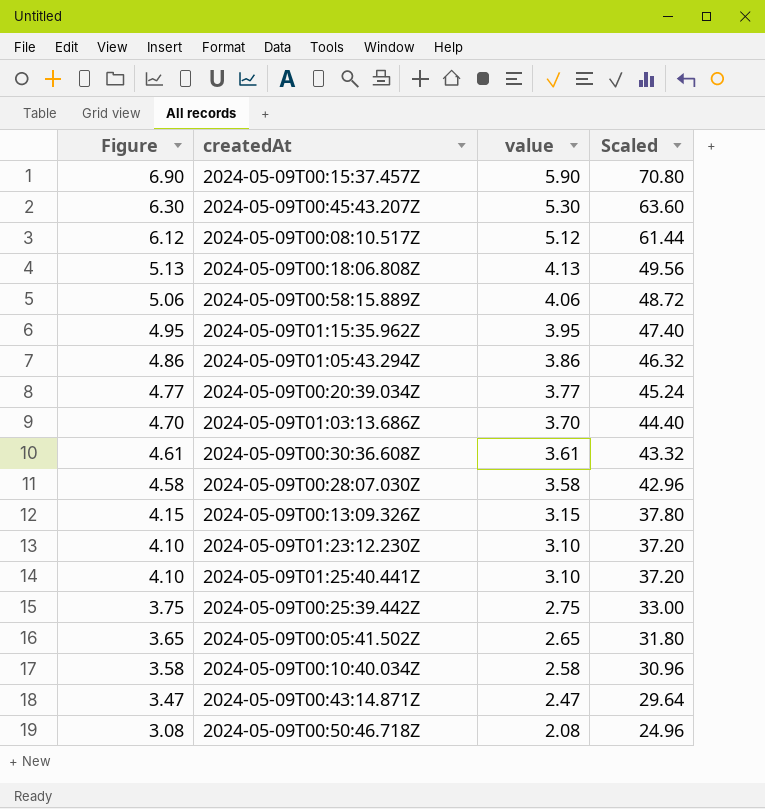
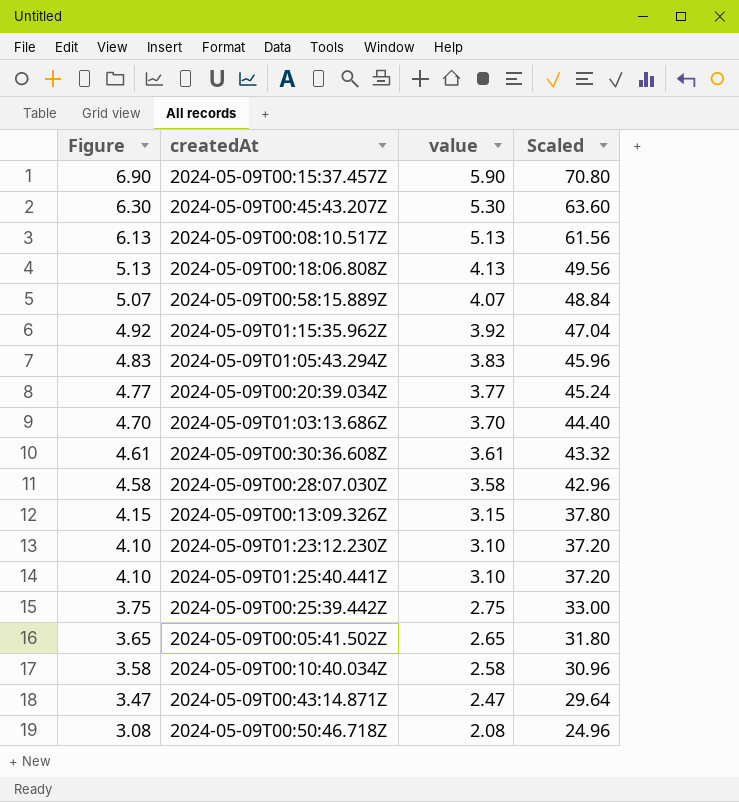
2024-05-09T00:08:10.517Z | Figure: 6.12 -> 6.13
2024-05-09T00:08:10.517Z | value: 5.12 -> 5.13
2024-05-09T00:08:10.517Z | Scaled: 61.44 -> 61.56
2024-05-09T00:58:15.889Z | Figure: 5.06 -> 5.07
2024-05-09T00:58:15.889Z | value: 4.06 -> 4.07
2024-05-09T00:58:15.889Z | Scaled: 48.72 -> 48.84
2024-05-09T01:15:35.962Z | Figure: 4.95 -> 4.92
2024-05-09T01:15:35.962Z | value: 3.95 -> 3.92
2024-05-09T01:15:35.962Z | Scaled: 47.40 -> 47.04
2024-05-09T01:05:43.294Z | Figure: 4.86 -> 4.83
2024-05-09T01:05:43.294Z | value: 3.86 -> 3.83
2024-05-09T01:05:43.294Z | Scaled: 46.32 -> 45.96

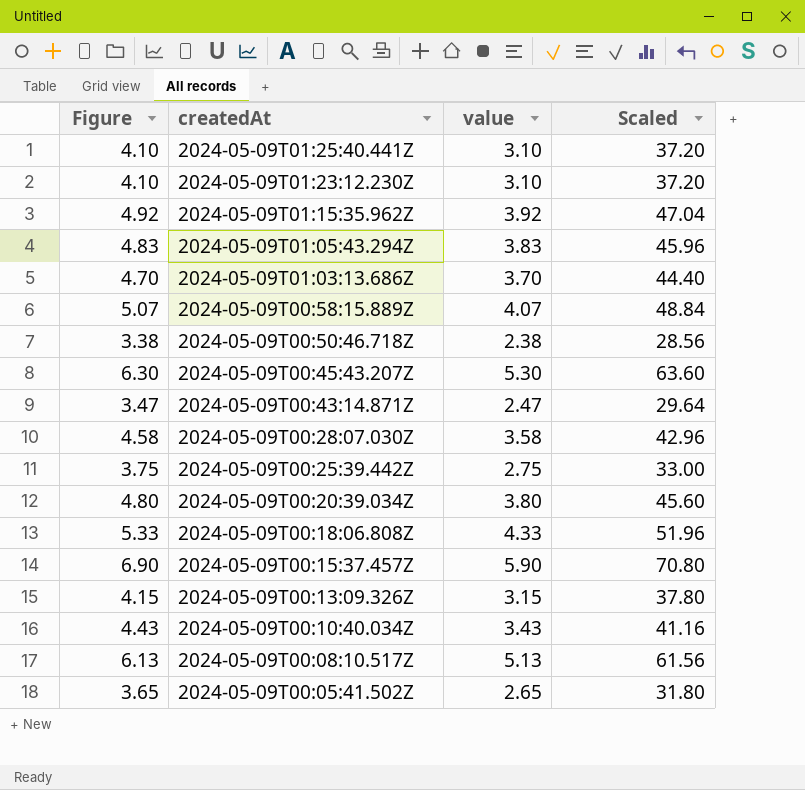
row order: Figure descending -> createdAt descending
row 2024-05-09T00:30:36.608Z: 4.61 | 3.61 | 43.32 -> none
2024-05-09T00:50:46.718Z | Figure: 3.08 -> 3.38
2024-05-09T00:50:46.718Z | value: 2.08 -> 2.38
2024-05-09T00:50:46.718Z | Scaled: 24.96 -> 28.56
2024-05-09T00:20:39.034Z | Figure: 4.77 -> 4.80
2024-05-09T00:20:39.034Z | value: 3.77 -> 3.80
2024-05-09T00:20:39.034Z | Scaled: 45.24 -> 45.60
2024-05-09T00:18:06.808Z | Figure: 5.13 -> 5.33
2024-05-09T00:18:06.808Z | value: 4.13 -> 4.33
2024-05-09T00:18:06.808Z | Scaled: 49.56 -> 51.96
2024-05-09T00:10:40.034Z | Figure: 3.58 -> 4.43
2024-05-09T00:10:40.034Z | value: 2.58 -> 3.43
2024-05-09T00:10:40.034Z | Scaled: 30.96 -> 41.16

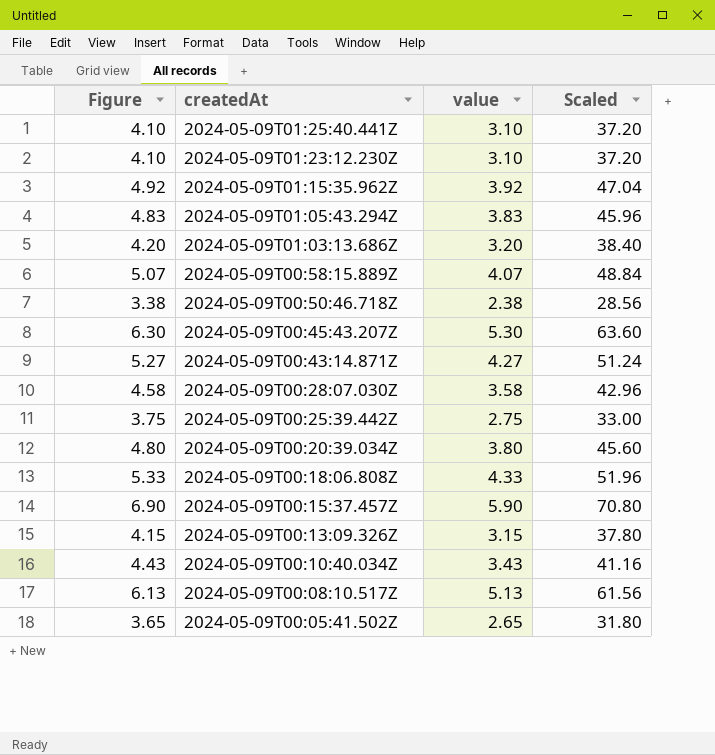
2024-05-09T01:03:13.686Z | Figure: 4.70 -> 4.20
2024-05-09T01:03:13.686Z | value: 3.70 -> 3.20
2024-05-09T01:03:13.686Z | Scaled: 44.40 -> 38.40
2024-05-09T00:43:14.871Z | Figure: 3.47 -> 5.27
2024-05-09T00:43:14.871Z | value: 2.47 -> 4.27
2024-05-09T00:43:14.871Z | Scaled: 29.64 -> 51.24

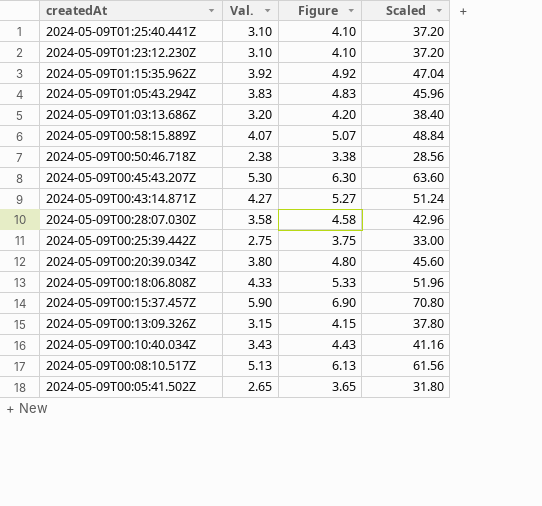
column name: value -> Val.
column Figure | position: 1 -> 3

